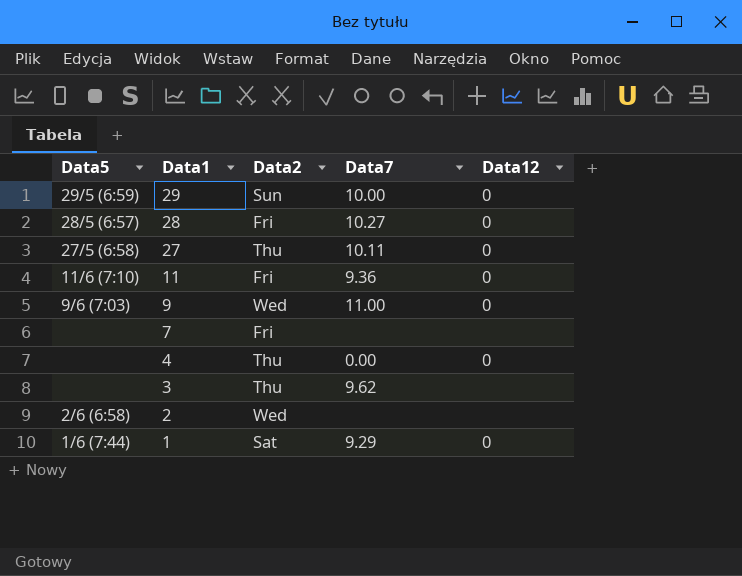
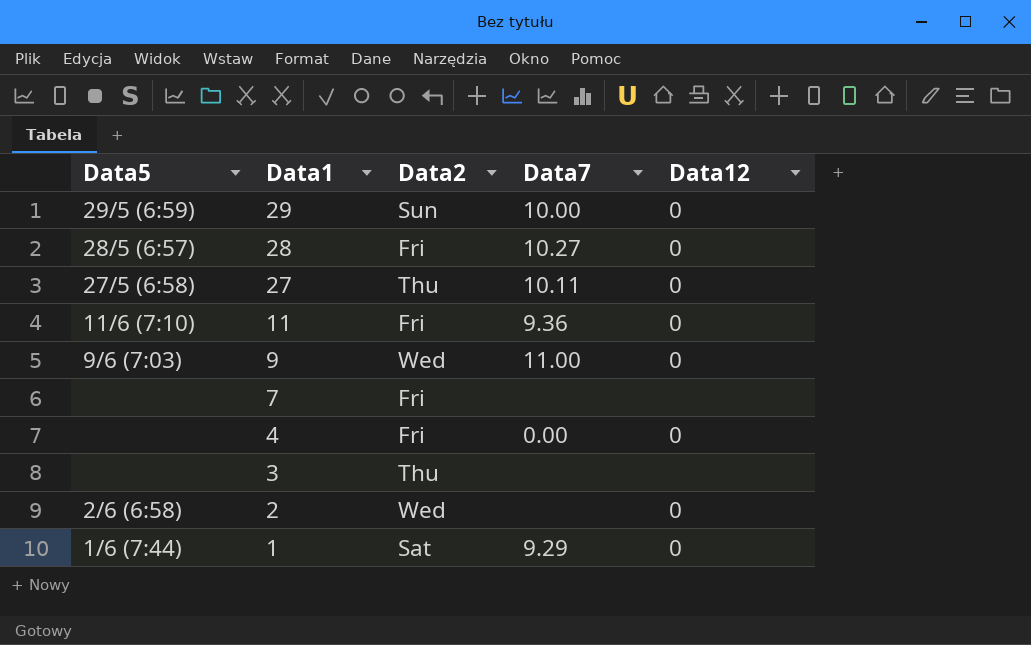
4 | Data2: Thu -> Fri
3 | Data7: 9.62 -> none
2 | Data12: none -> 0

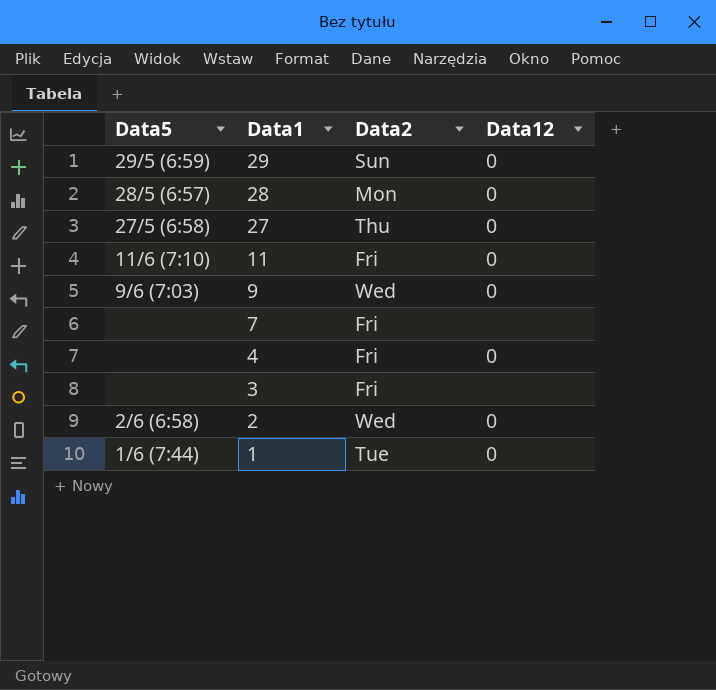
column Data7 | position: 4 -> none
28 | Data2: Fri -> Mon
3 | Data2: Thu -> Fri
1 | Data2: Sat -> Tue

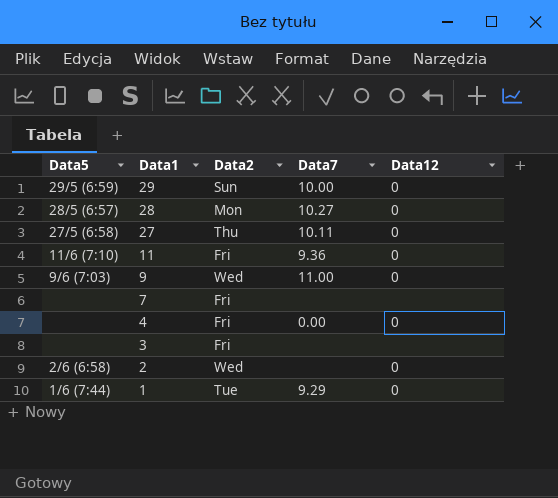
column Data7 | position: none -> 4

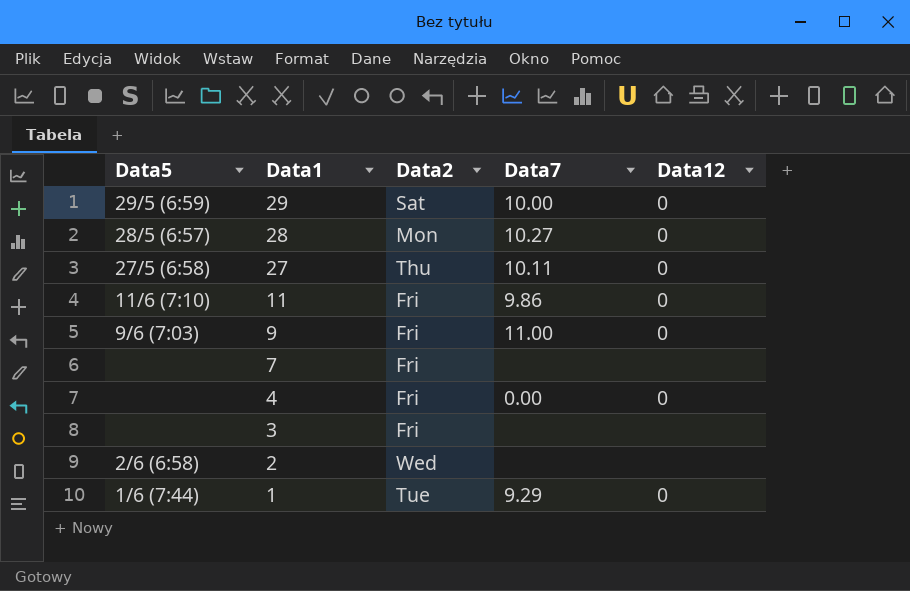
29 | Data2: Sun -> Sat
11 | Data7: 9.36 -> 9.86
9 | Data2: Wed -> Fri
2 | Data12: 0 -> none

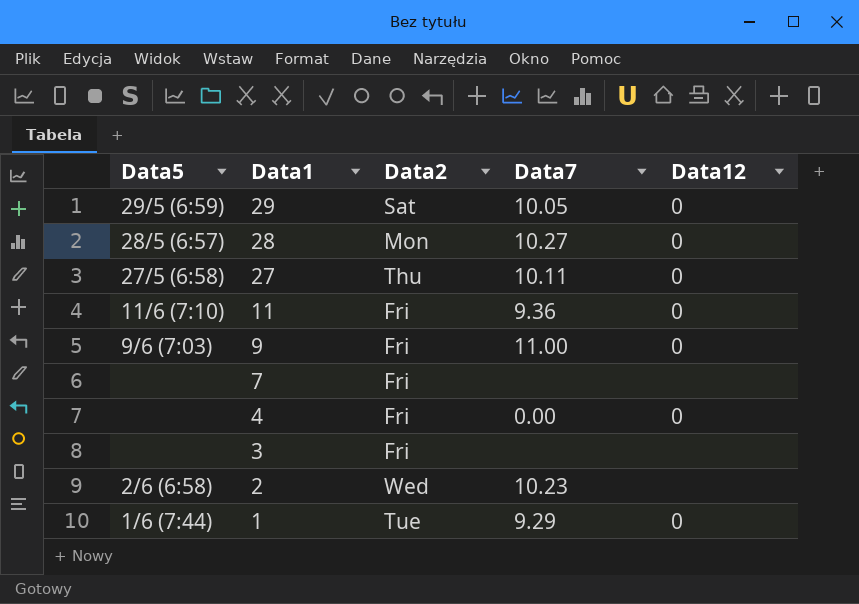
29 | Data7: 10.00 -> 10.05
11 | Data7: 9.86 -> 9.36
2 | Data7: none -> 10.23

